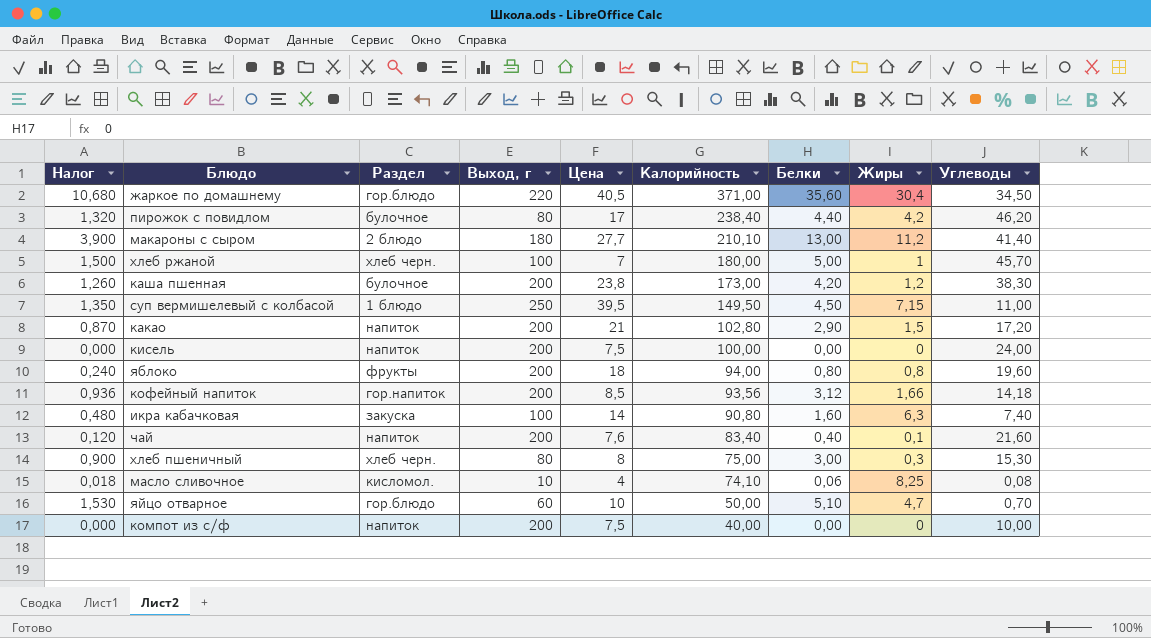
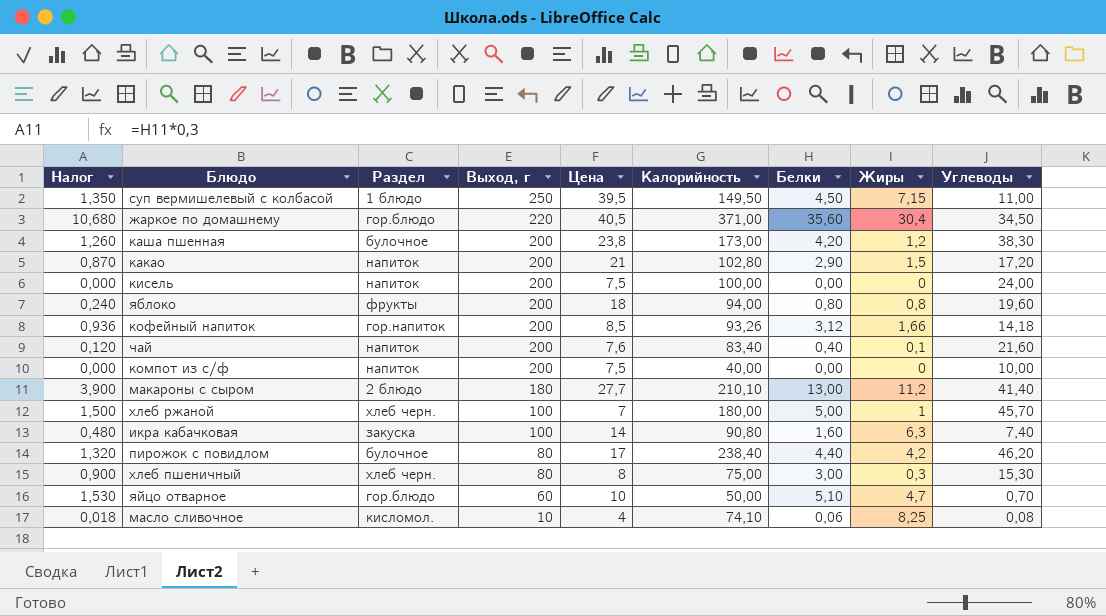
row order: Калорийность descending -> Выход, г descending
кофейный напиток | Калорийность: 93,56 -> 93,26

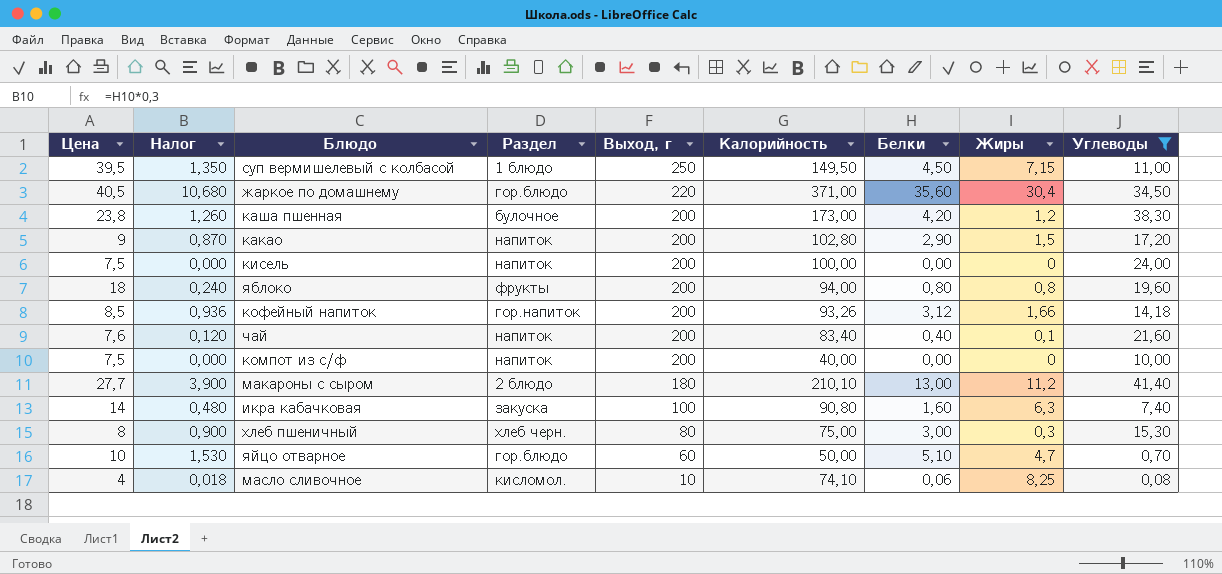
filter: none -> Углеводы <= 41,40
column Цена | position: 5 -> 1
какао | Цена: 21 -> 9

